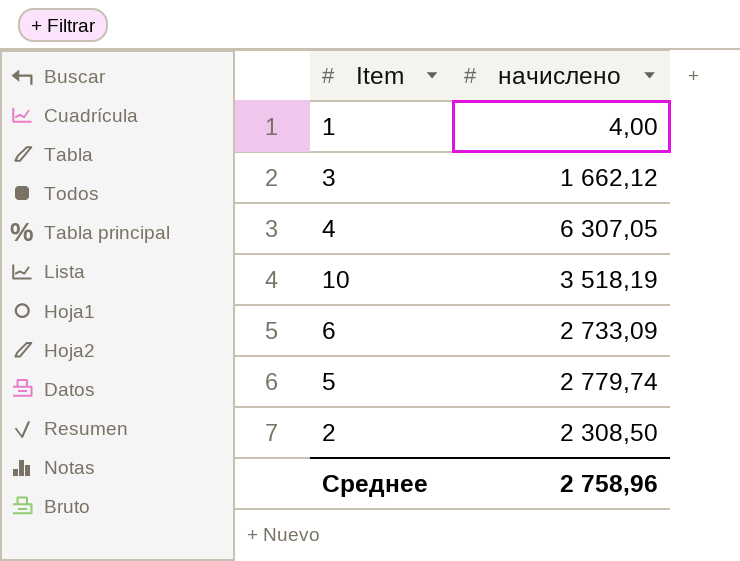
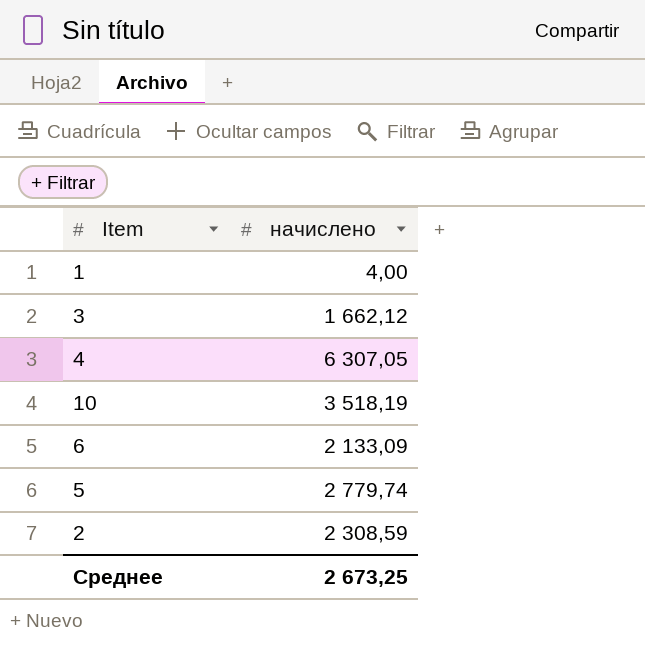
6 | начислено: 2 733,09 -> 2 133,09
2 | начислено: 2 308,50 -> 2 308,59
Среднее | начислено: 2 758,96 -> 2 673,25

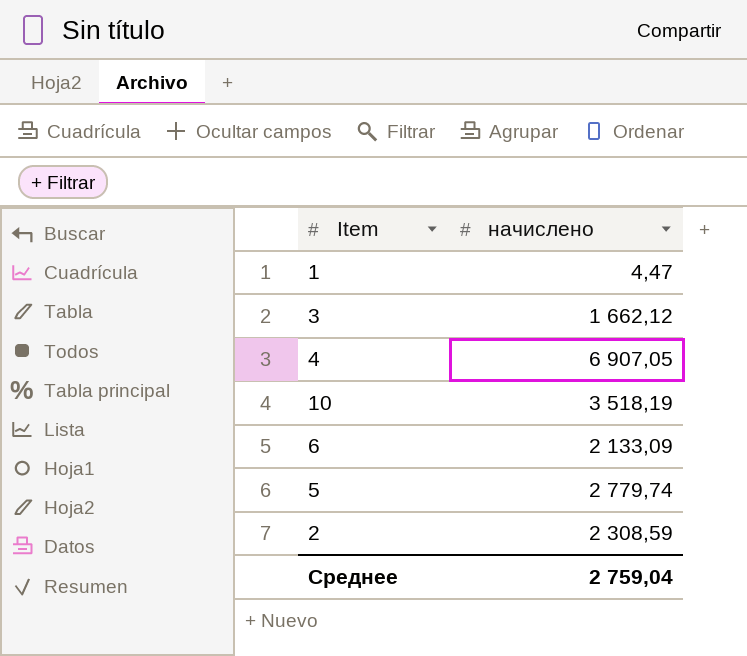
1 | начислено: 4,00 -> 4,47
4 | начислено: 6 307,05 -> 6 907,05
Среднее | начислено: 2 673,25 -> 2 759,04

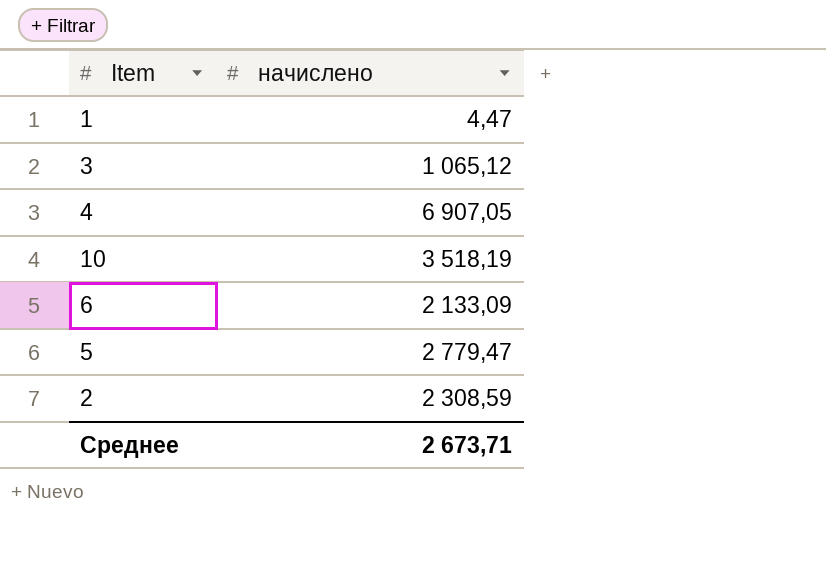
3 | начислено: 1 662,12 -> 1 065,12
5 | начислено: 2 779,74 -> 2 779,47
Среднее | начислено: 2 759,04 -> 2 673,71

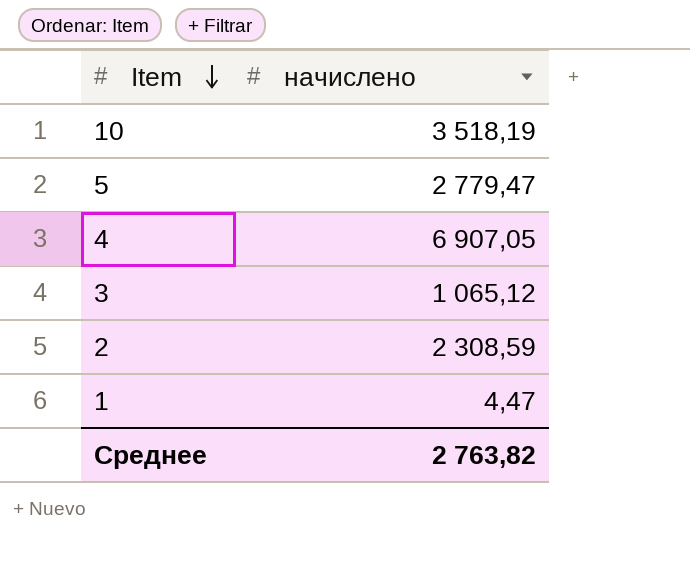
row order: none -> Item descending
row 6: 2 133,09 -> none
Среднее | начислено: 2 673,71 -> 2 763,82

